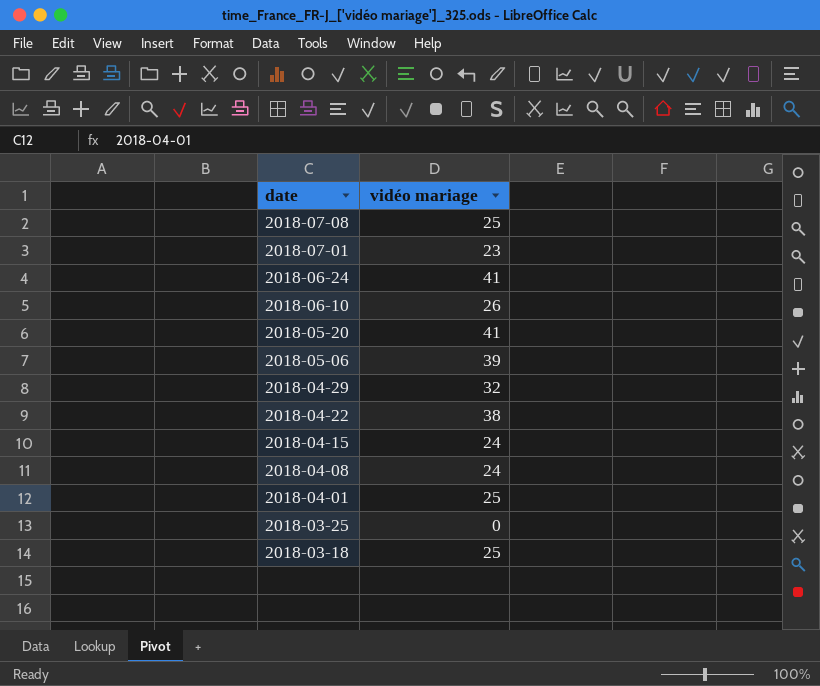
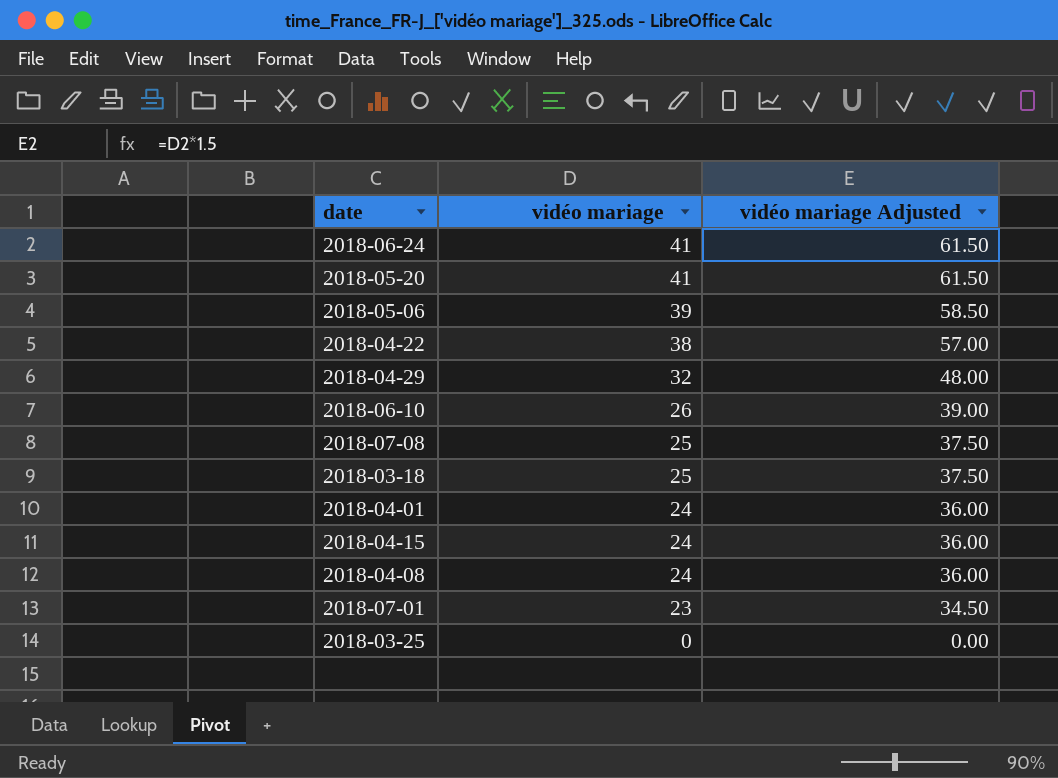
row order: date descending -> vidéo mariage descending
column vidéo mariage Adjusted | formula: none -> [vidéo mariage] * 1.5
2018-04-01 | vidéo mariage: 25 -> 24

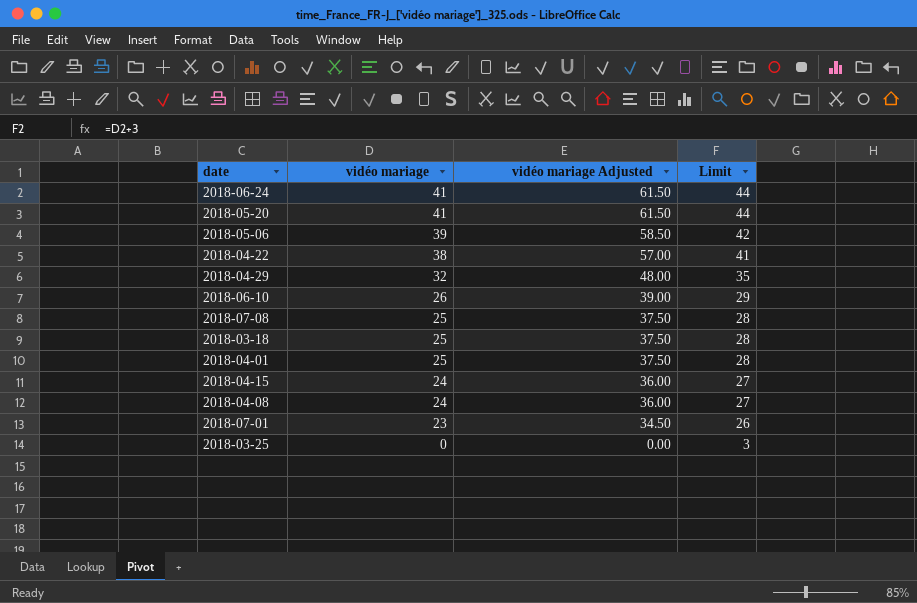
column Limit | formula: none -> [vidéo mariage] + 3
2018-04-01 | vidéo mariage: 24 -> 25
2018-04-01 | vidéo mariage Adjusted: 36.00 -> 37.50

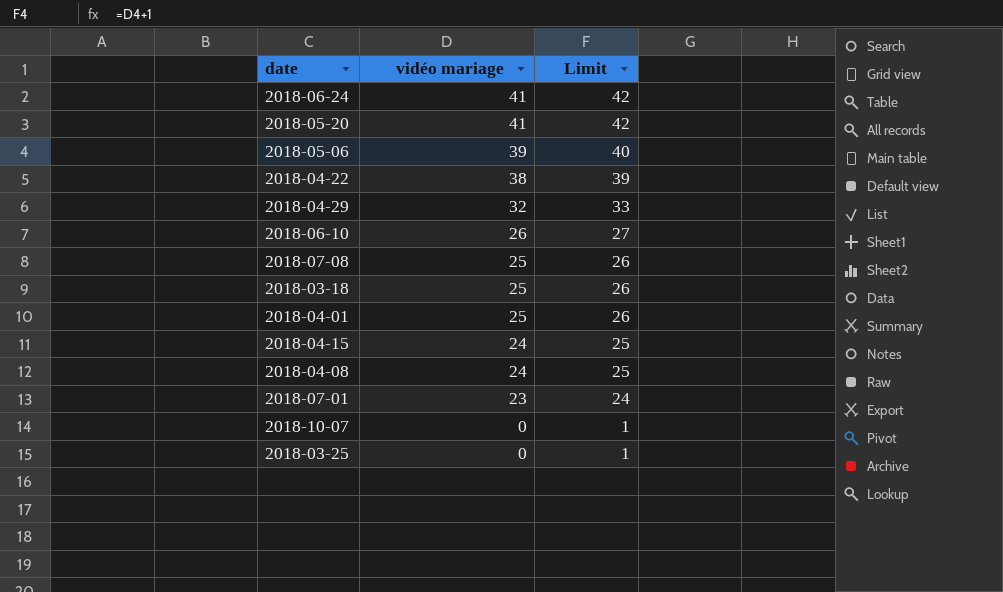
column vidéo mariage Adjusted | formula: [vidéo mariage] * 1.5 -> none
column Limit | formula: [vidéo mariage] + 3 -> [vidéo mariage] + 1
row 2018-10-07: none -> 0 | 1

